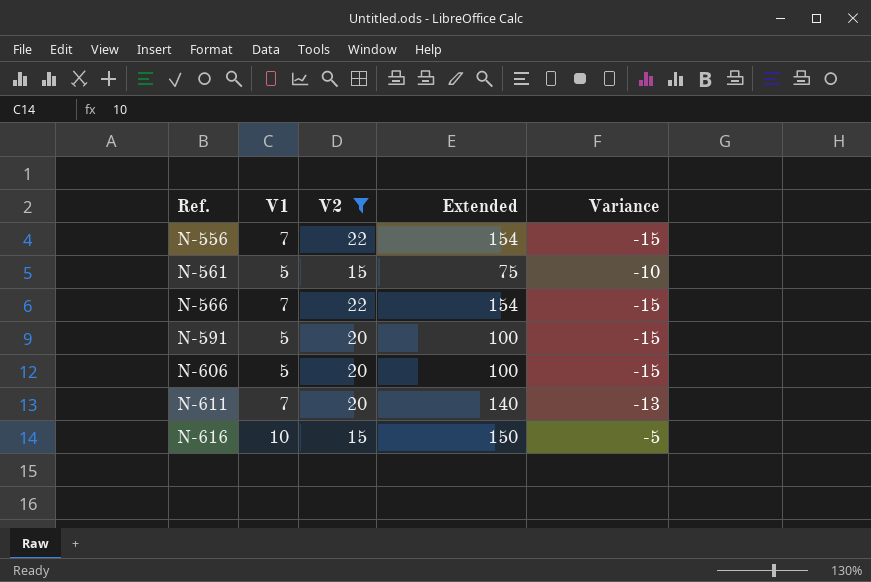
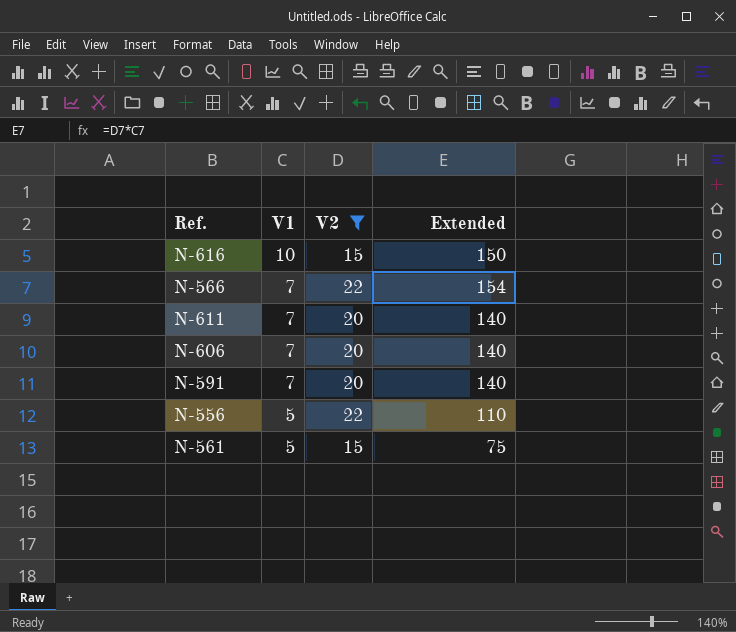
row order: Ref. ascending -> V1 descending
column Variance | formula: [V1] - [V2] -> none
N-606 | V1: 5 -> 7
N-606 | Extended: 100 -> 140
N-591 | V1: 5 -> 7
N-591 | Extended: 100 -> 140
N-556 | V1: 7 -> 5
N-556 | Extended: 154 -> 110

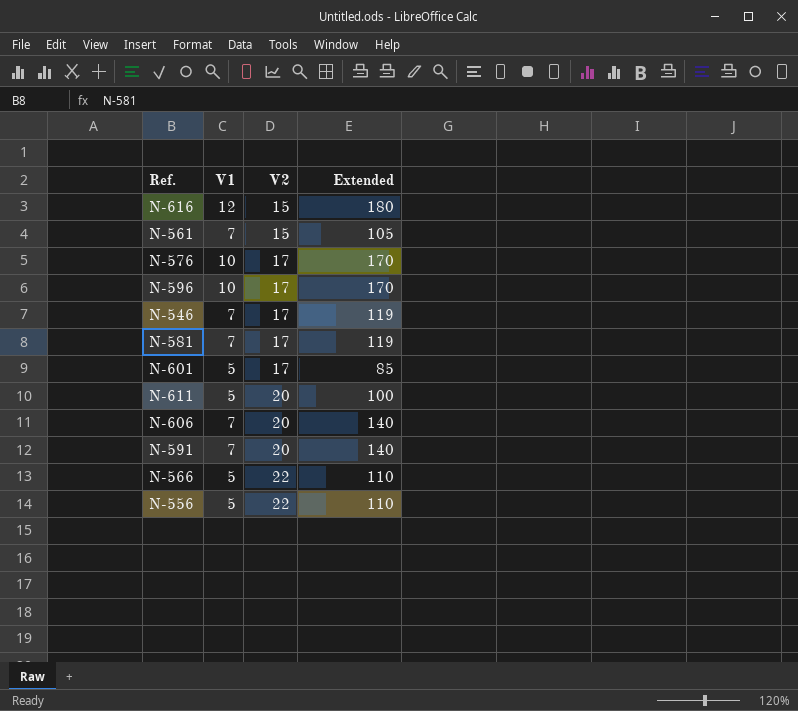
filter: V2 != 17 -> none
row order: V1 descending -> V2 ascending
N-616 | V1: 10 -> 12
N-616 | Extended: 150 -> 180
N-561 | V1: 5 -> 7
N-561 | Extended: 75 -> 105
N-611 | V1: 7 -> 5
N-611 | Extended: 140 -> 100
N-566 | V1: 7 -> 5
N-566 | Extended: 154 -> 110

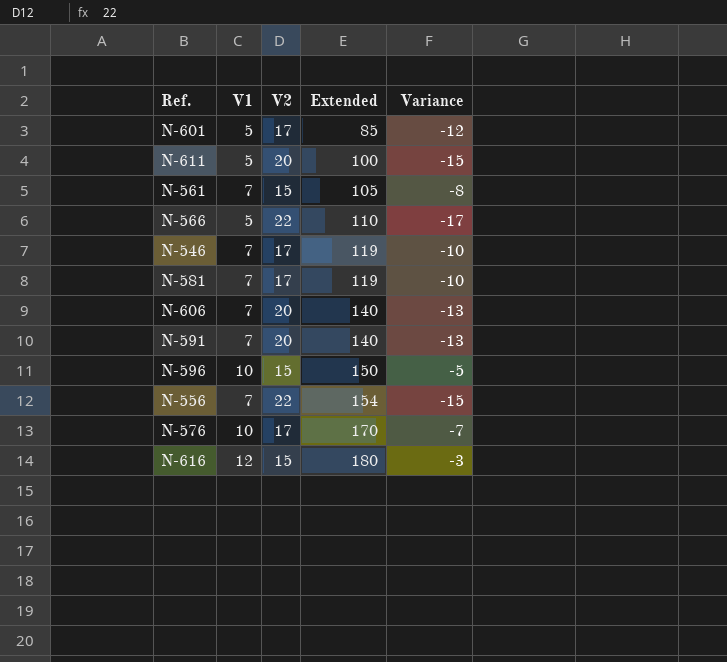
row order: V2 ascending -> Extended ascending
column Variance | formula: none -> [V1] - [V2]
N-596 | V2: 17 -> 15
N-596 | Extended: 170 -> 150
N-556 | V1: 5 -> 7
N-556 | Extended: 110 -> 154

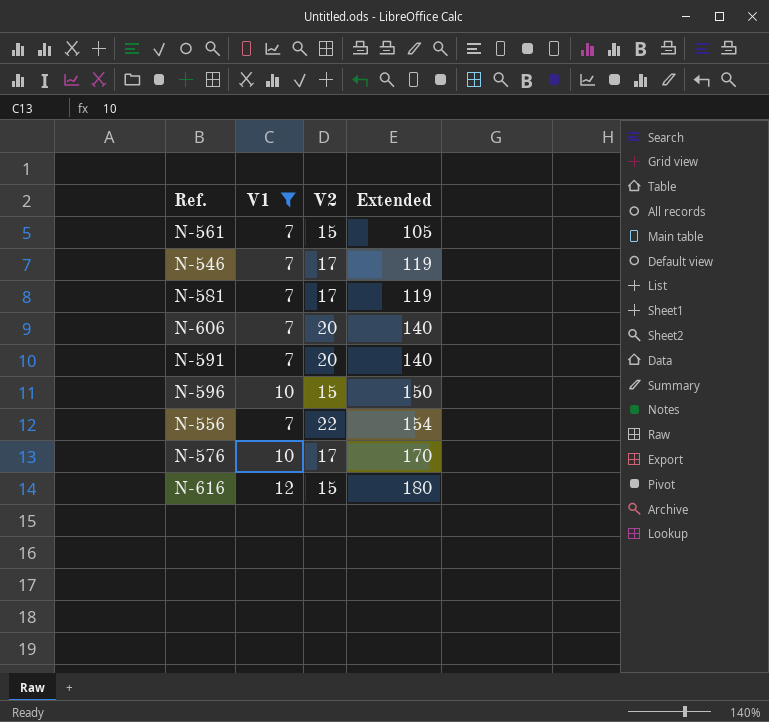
filter: none -> V1 != 5
column Variance | formula: [V1] - [V2] -> none

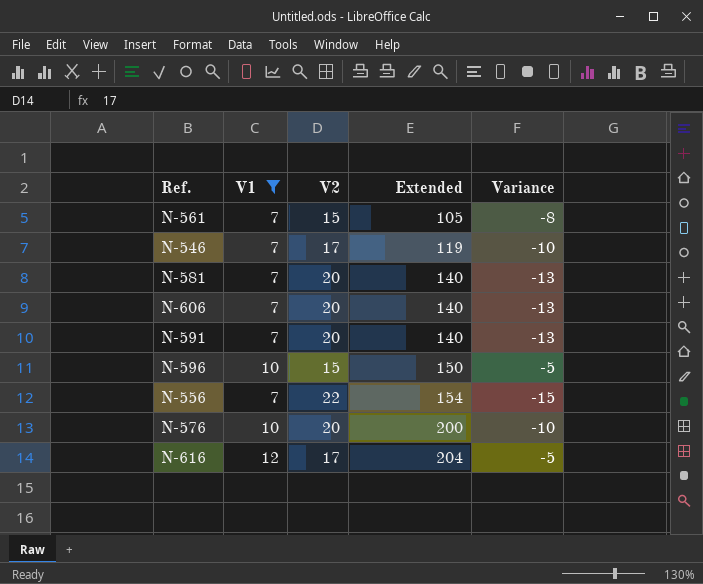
column Variance | formula: none -> [V1] - [V2]
N-581 | V2: 17 -> 20
N-581 | Extended: 119 -> 140
N-576 | V2: 17 -> 20
N-576 | Extended: 170 -> 200
N-616 | V2: 15 -> 17
N-616 | Extended: 180 -> 204

